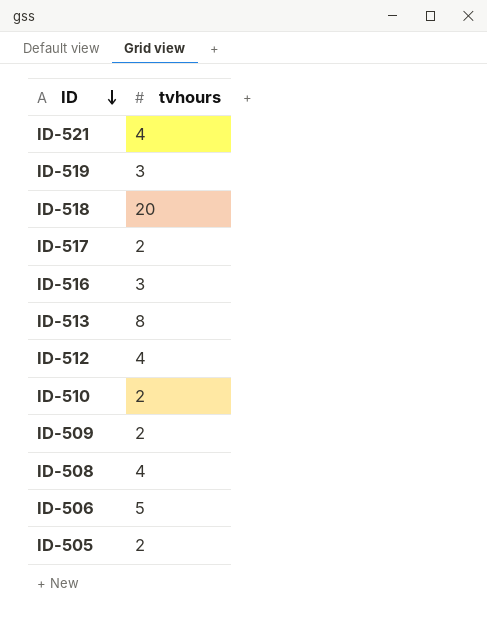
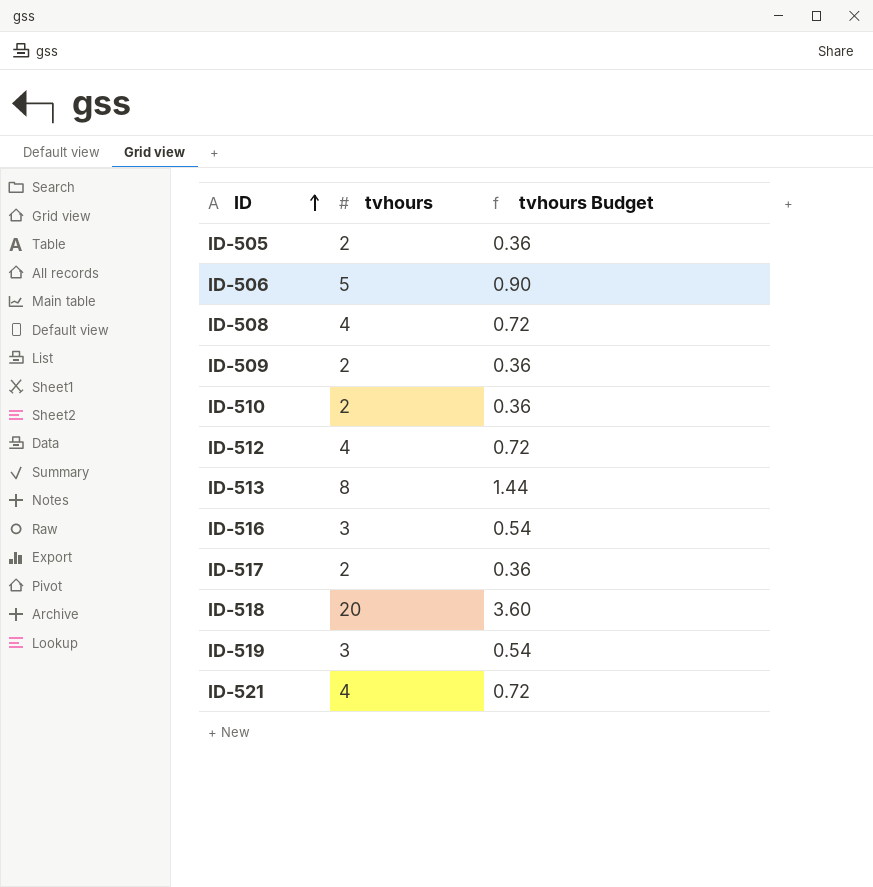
row order: ID descending -> ID ascending
column tvhours Budget | formula: none -> [tvhours] * 0.18

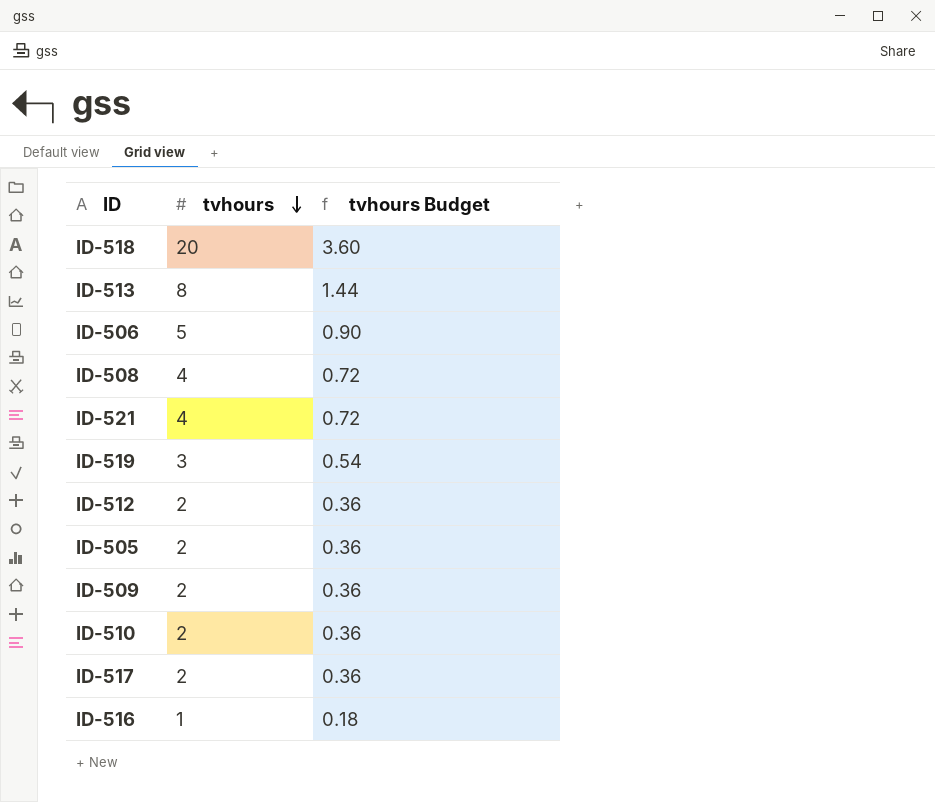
row order: ID ascending -> tvhours descending
ID-512 | tvhours: 4 -> 2
ID-512 | tvhours Budget: 0.72 -> 0.36
ID-516 | tvhours: 3 -> 1
ID-516 | tvhours Budget: 0.54 -> 0.18

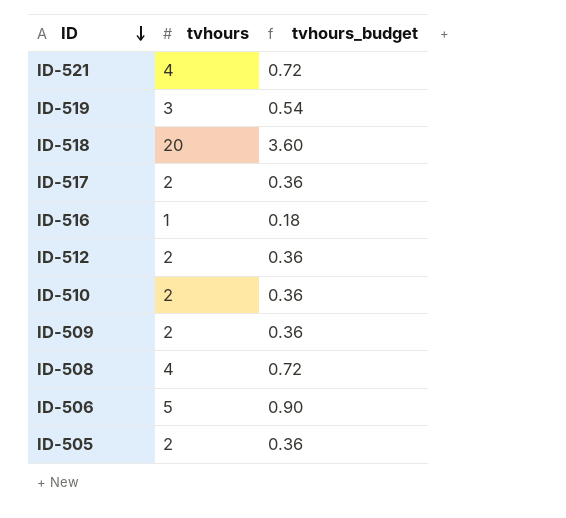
row order: tvhours descending -> ID descending
column name: tvhours Budget -> tvhours_budget
row ID-513: 8 | 1.44 -> none

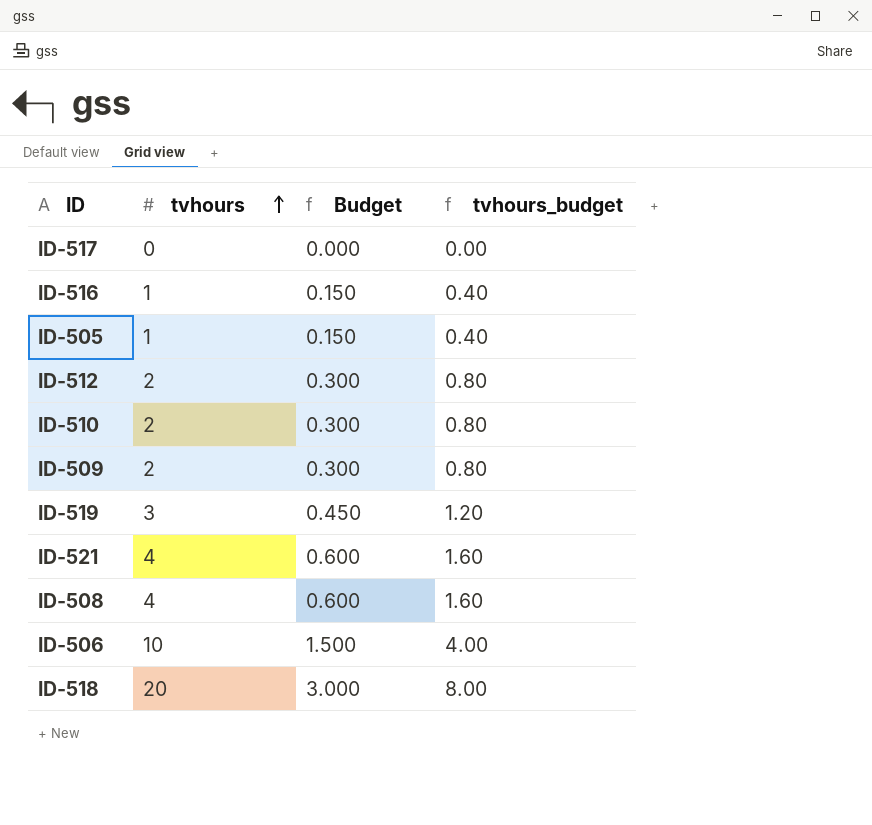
row order: ID descending -> tvhours ascending
column Budget | formula: none -> [tvhours] * 0.15
column tvhours_budget | formula: [tvhours] * 0.18 -> [tvhours] * 0.4
ID-517 | tvhours: 2 -> 0
ID-505 | tvhours: 2 -> 1
ID-506 | tvhours: 5 -> 10

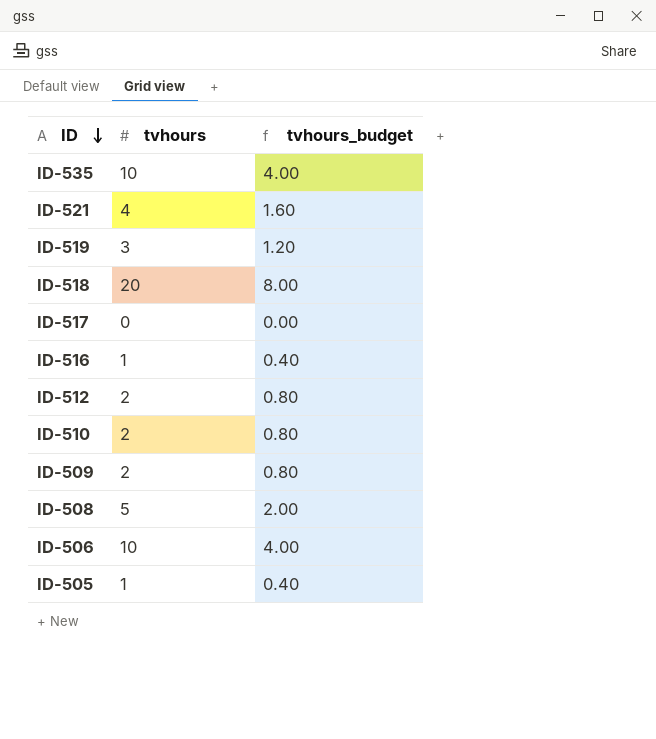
row order: tvhours ascending -> ID descending
column Budget | formula: [tvhours] * 0.15 -> none
row ID-535: none -> 10 | 4.00
ID-508 | tvhours: 4 -> 5
ID-508 | tvhours_budget: 1.60 -> 2.00

